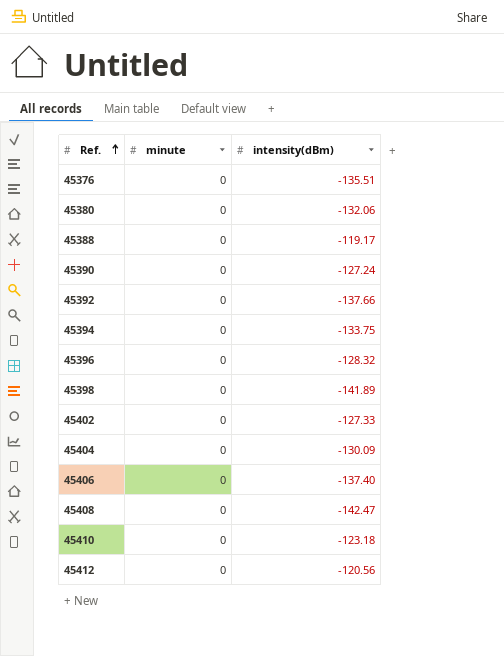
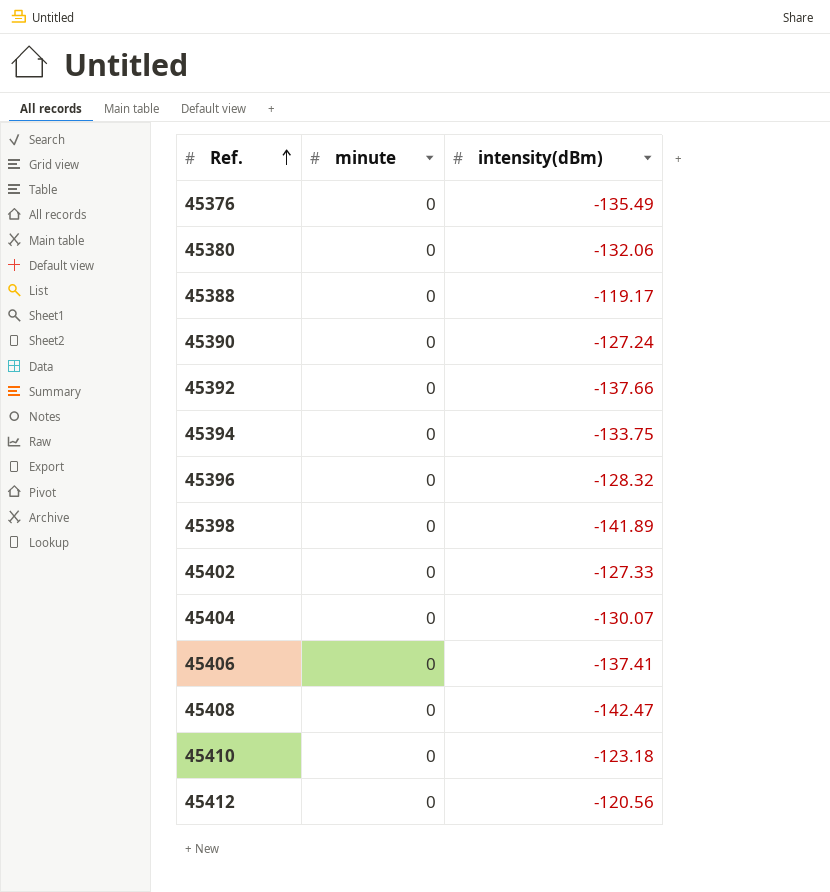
45376 | intensity(dBm): -135.51 -> -135.49
45404 | intensity(dBm): -130.09 -> -130.07
45406 | intensity(dBm): -137.40 -> -137.41

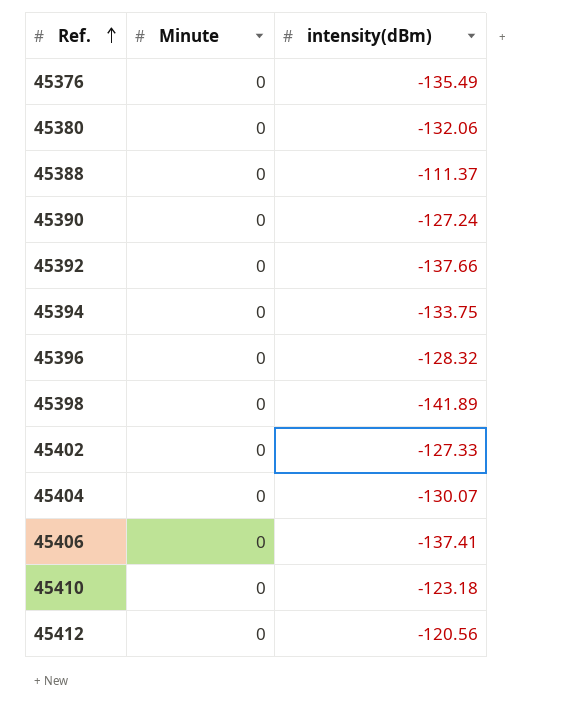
column name: minute -> Minute
row 45408: 0 | -142.47 -> none
45388 | intensity(dBm): -119.17 -> -111.37

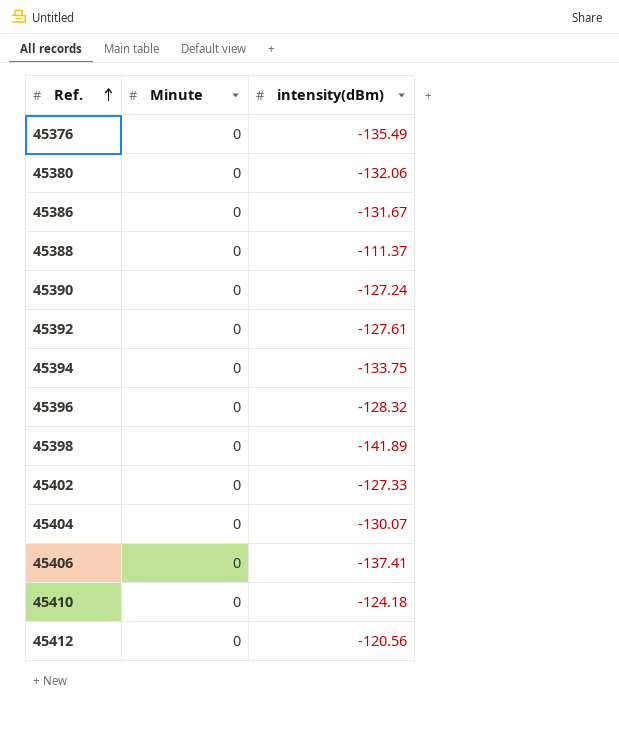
row 45386: none -> 0 | -131.67
45392 | intensity(dBm): -137.66 -> -127.61
45410 | intensity(dBm): -123.18 -> -124.18

